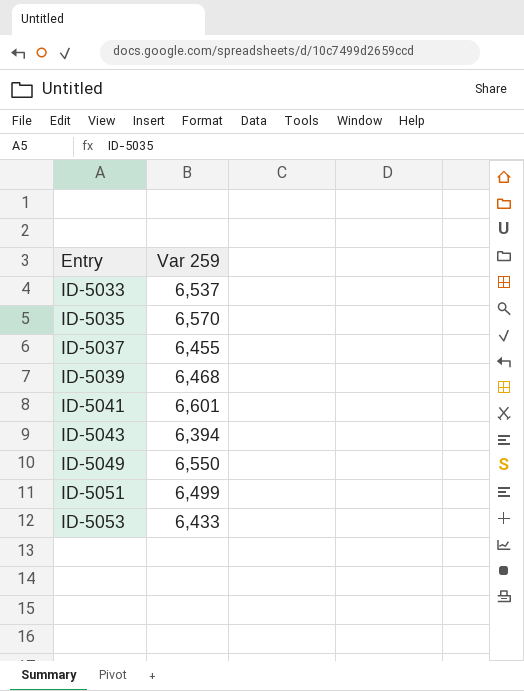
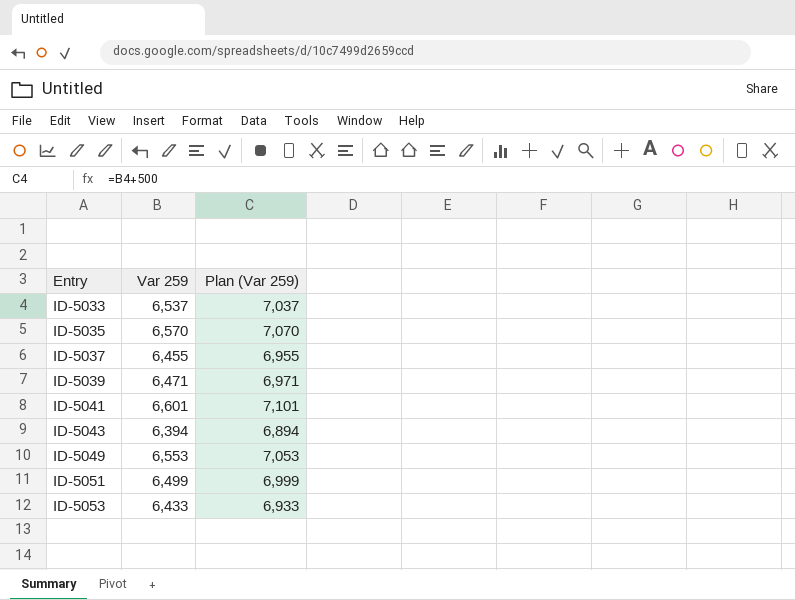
column Plan (Var 259) | formula: none -> [Var 259] + 500
ID-5039 | Var 259: 6,468 -> 6,471
ID-5049 | Var 259: 6,550 -> 6,553

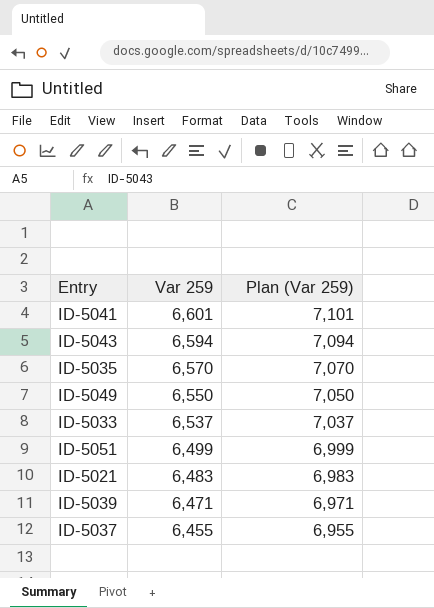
row order: Entry ascending -> Var 259 descending
row ID-5053: 6,433 | 6,933 -> none
ID-5043 | Var 259: 6,394 -> 6,594
ID-5043 | Plan (Var 259): 6,894 -> 7,094
ID-5049 | Var 259: 6,553 -> 6,550
ID-5049 | Plan (Var 259): 7,053 -> 7,050
row ID-5021: none -> 6,483 | 6,983

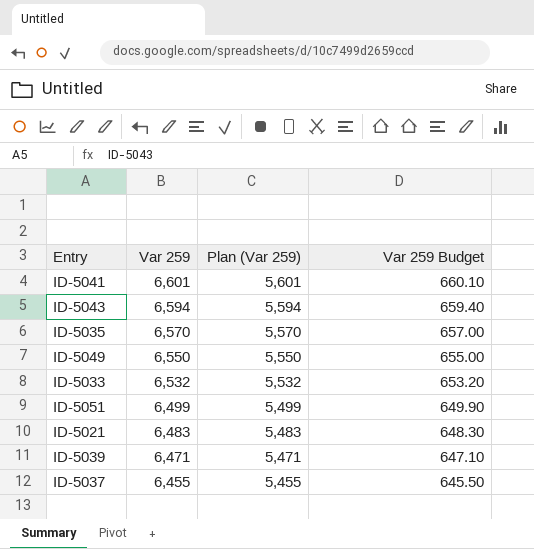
column Plan (Var 259) | formula: [Var 259] + 500 -> [Var 259] - 1000
column Var 259 Budget | formula: none -> [Var 259] * 0.1
ID-5033 | Var 259: 6,537 -> 6,532

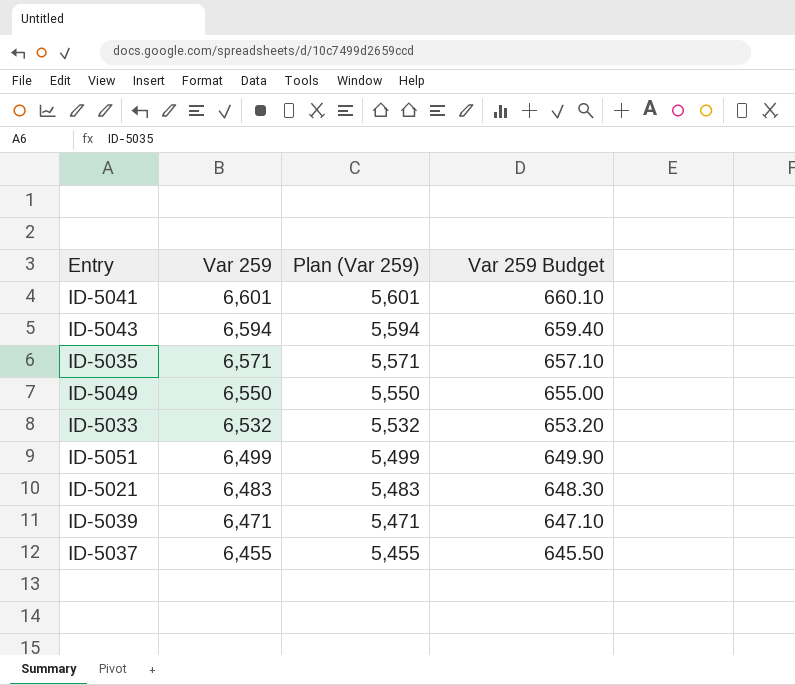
ID-5035 | Var 259: 6,570 -> 6,571
ID-5035 | Plan (Var 259): 5,570 -> 5,571
ID-5035 | Var 259 Budget: 657.00 -> 657.10

